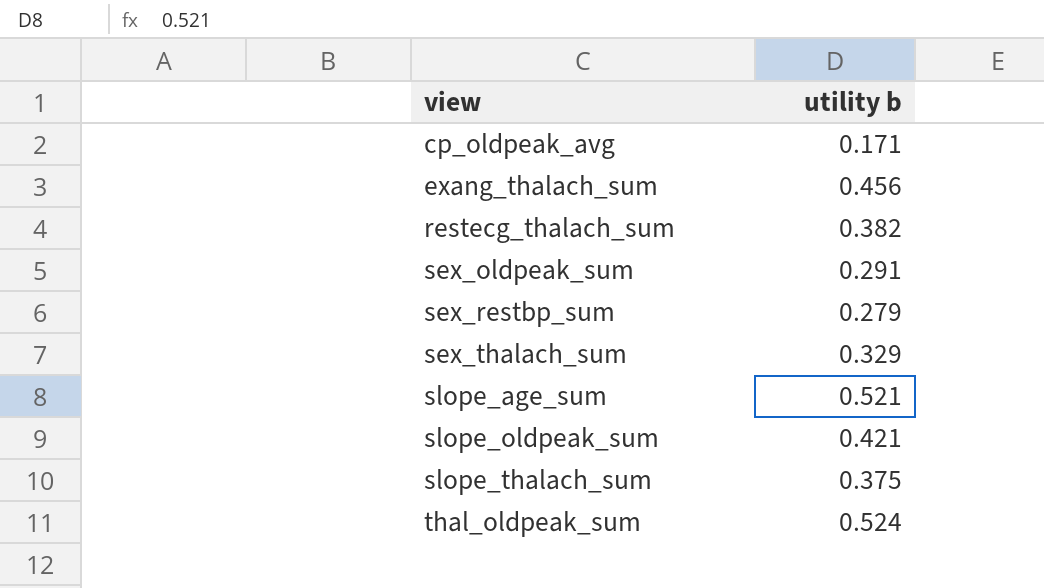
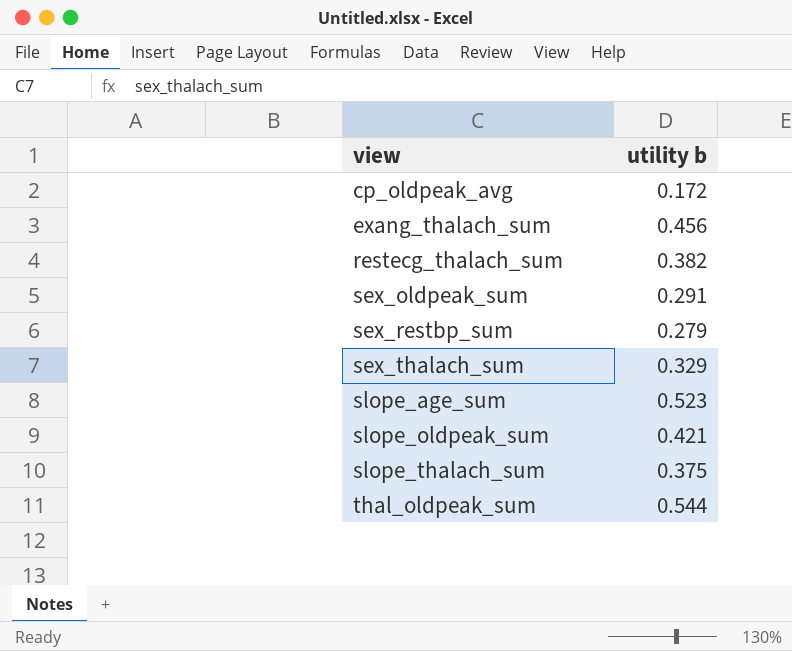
cp_oldpeak_avg | utility b: 0.171 -> 0.172
slope_age_sum | utility b: 0.521 -> 0.523
thal_oldpeak_sum | utility b: 0.524 -> 0.544

